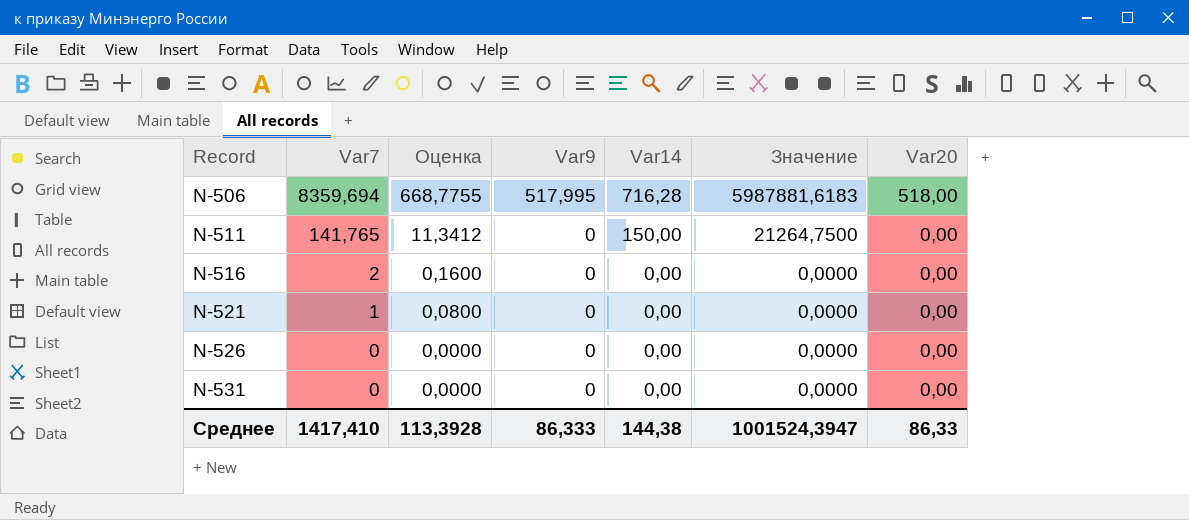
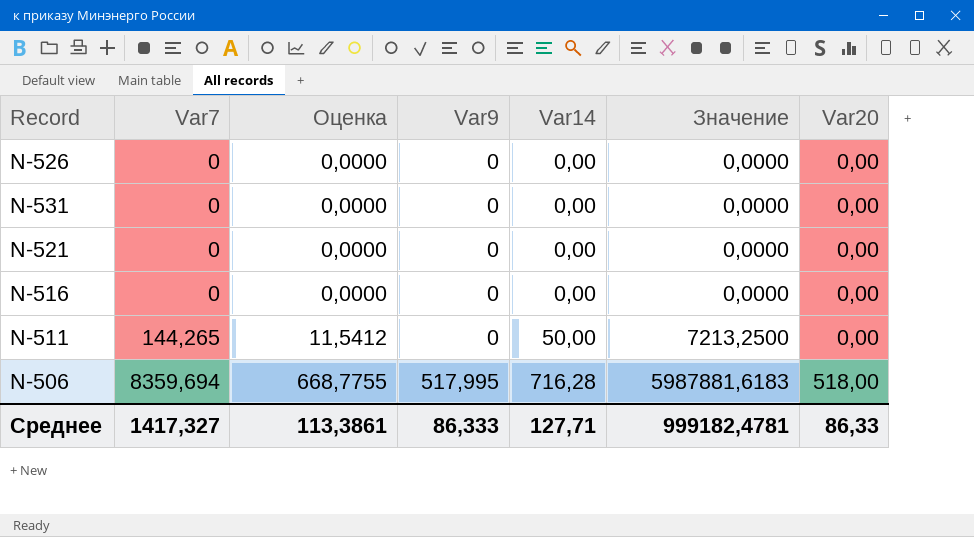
row order: Record ascending -> Var7 ascending
N-521 | Var7: 1 -> 0
N-521 | Оценка: 0,0800 -> 0,0000
N-516 | Var7: 2 -> 0
N-516 | Оценка: 0,1600 -> 0,0000
N-511 | Var7: 141,765 -> 144,265
N-511 | Оценка: 11,3412 -> 11,5412
N-511 | Var14: 150,00 -> 50,00
N-511 | Значение: 21264,7500 -> 7213,2500
Среднее | Var7: 1417,410 -> 1417,327
Среднее | Оценка: 113,3928 -> 113,3861
Среднее | Var14: 144,38 -> 127,71
Среднее | Значение: 1001524,3947 -> 999182,4781

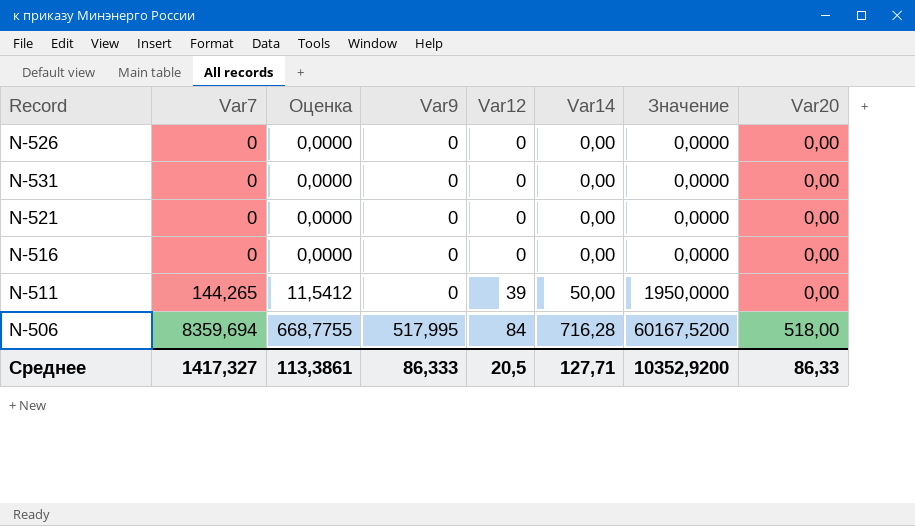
column Var12 | position: none -> 5
column Значение | formula: [Var7] * [Var14] -> [Var12] * [Var14]
Среднее | Значение: 999182,4781 -> 10352,9200

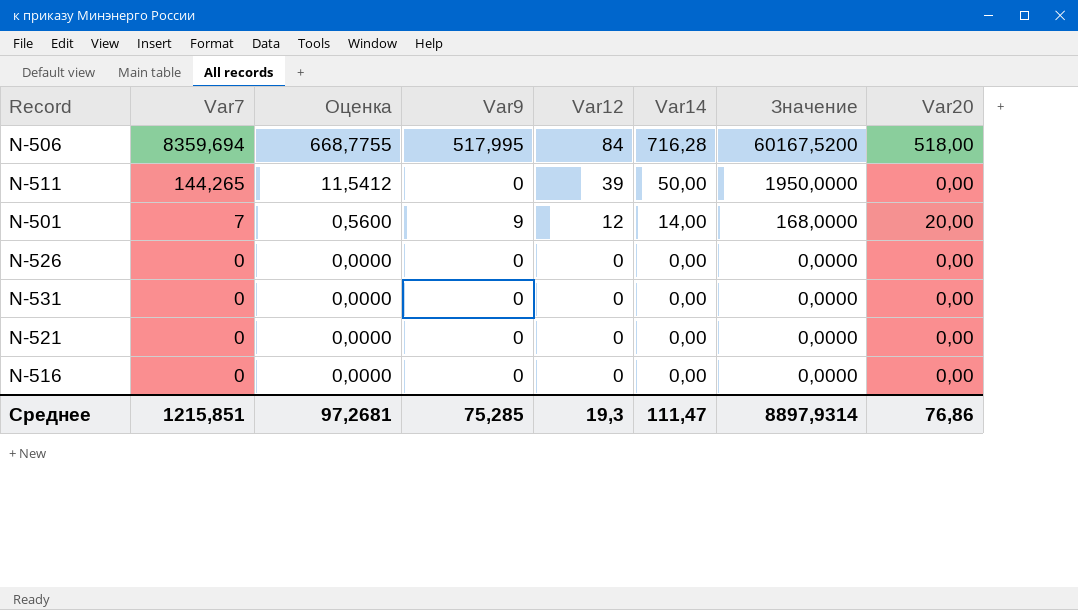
row order: Var7 ascending -> Var7 descending
row N-501: none -> 7 | 0,5600 | 9 | 12 | 14,00 | 168,0000 | 20,00
Среднее | Var7: 1417,327 -> 1215,851
Среднее | Оценка: 113,3861 -> 97,2681
Среднее | Var9: 86,333 -> 75,285
Среднее | Var12: 20,5 -> 19,3
Среднее | Var14: 127,71 -> 111,47
Среднее | Значение: 10352,9200 -> 8897,9314
Среднее | Var20: 86,33 -> 76,86

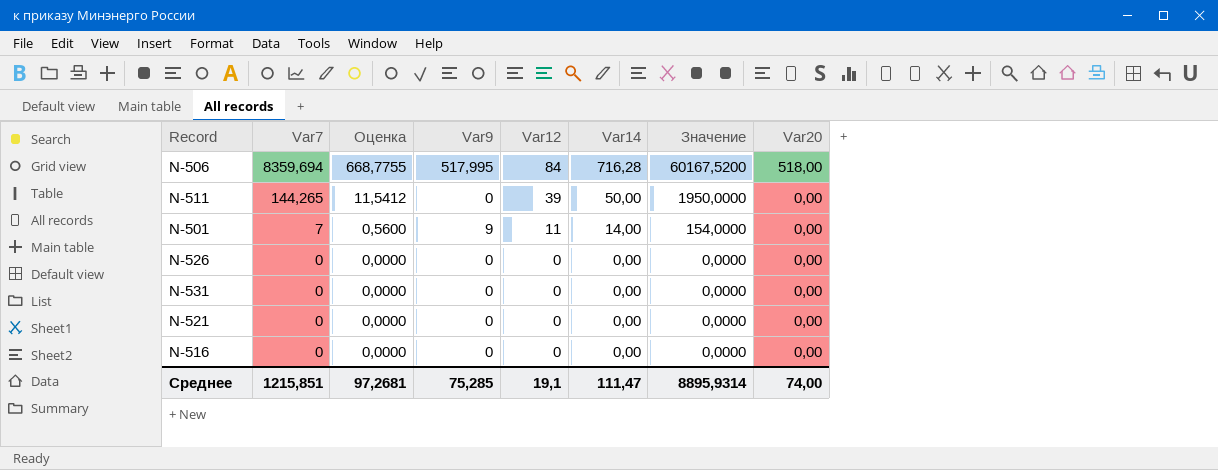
N-501 | Var12: 12 -> 11
N-501 | Значение: 168,0000 -> 154,0000
N-501 | Var20: 20,00 -> 0,00
Среднее | Var12: 19,3 -> 19,1
Среднее | Значение: 8897,9314 -> 8895,9314
Среднее | Var20: 76,86 -> 74,00

